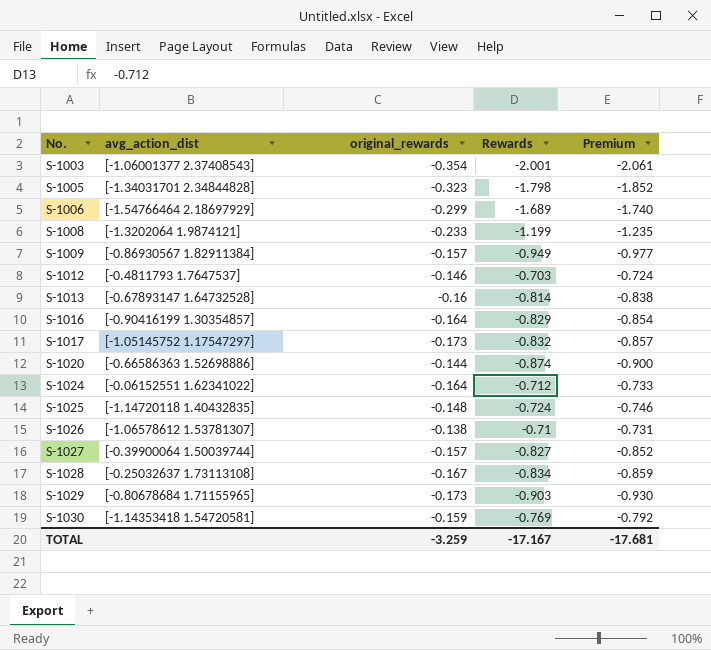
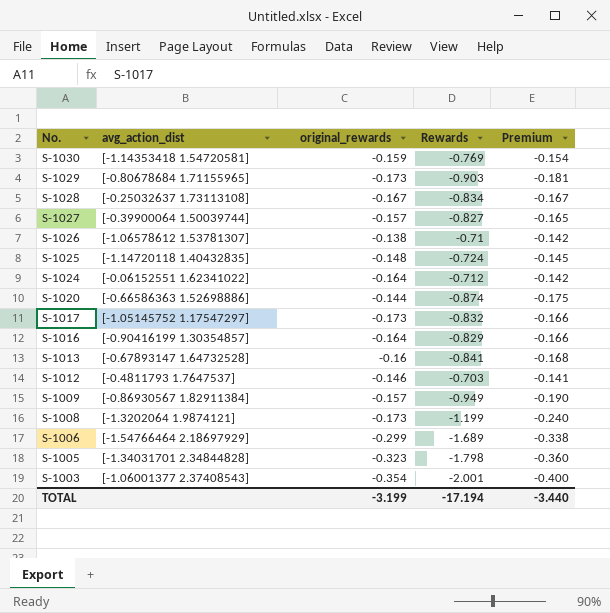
row order: No. ascending -> No. descending
column Premium | formula: [Rewards] * 1.03 -> [Rewards] * 0.2
S-1013 | Rewards: -0.814 -> -0.841
S-1008 | original_rewards: -0.233 -> -0.173
TOTAL | original_rewards: -3.259 -> -3.199
TOTAL | Rewards: -17.167 -> -17.194
TOTAL | Premium: -17.681 -> -3.440

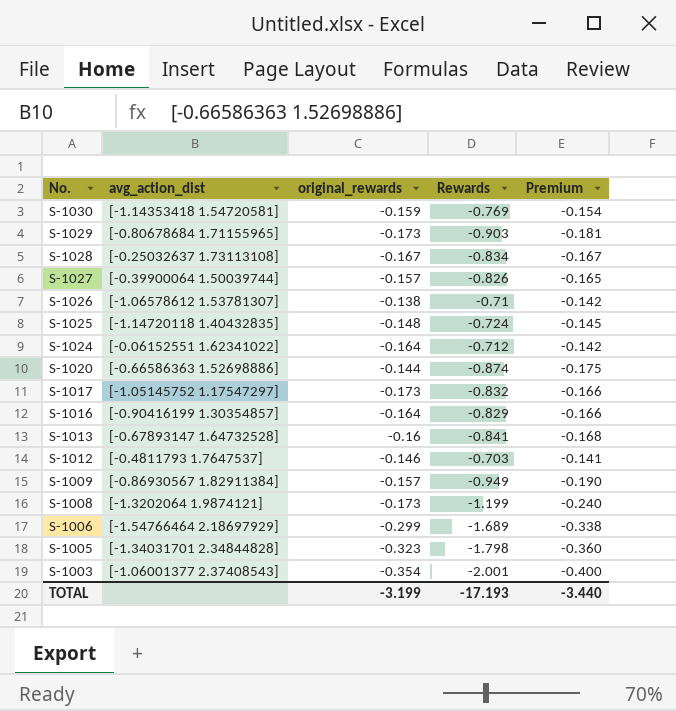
S-1027 | Rewards: -0.827 -> -0.826
TOTAL | Rewards: -17.194 -> -17.193

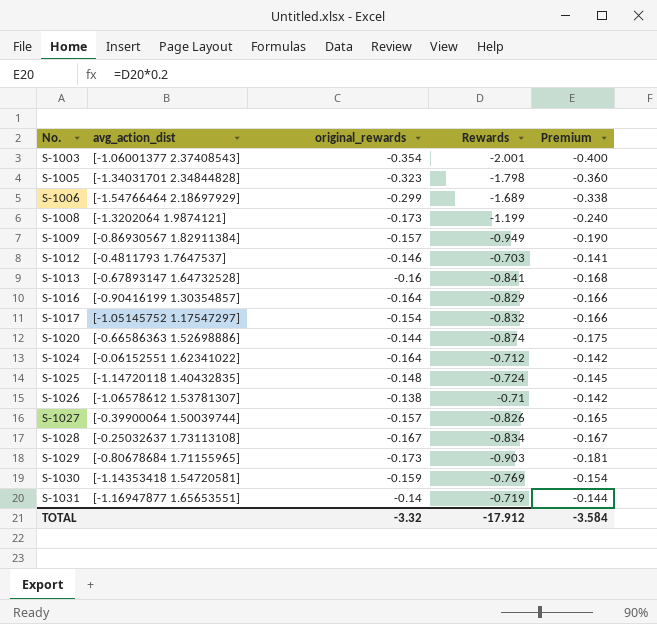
row order: No. descending -> No. ascending
S-1017 | original_rewards: -0.173 -> -0.154
row S-1031: none -> [-1.16947877 1.65653551] | -0.14 | -0.719 | -0.144
TOTAL | original_rewards: -3.199 -> -3.32
TOTAL | Rewards: -17.193 -> -17.912
TOTAL | Premium: -3.440 -> -3.584

